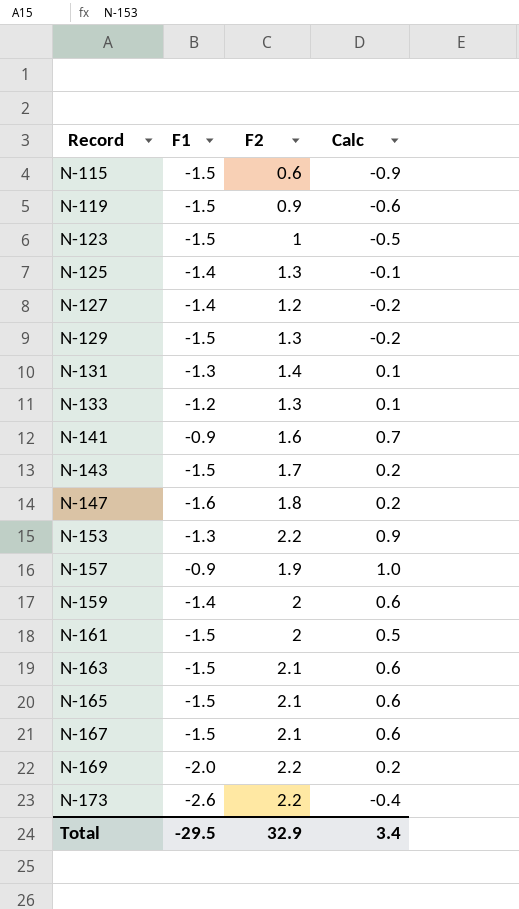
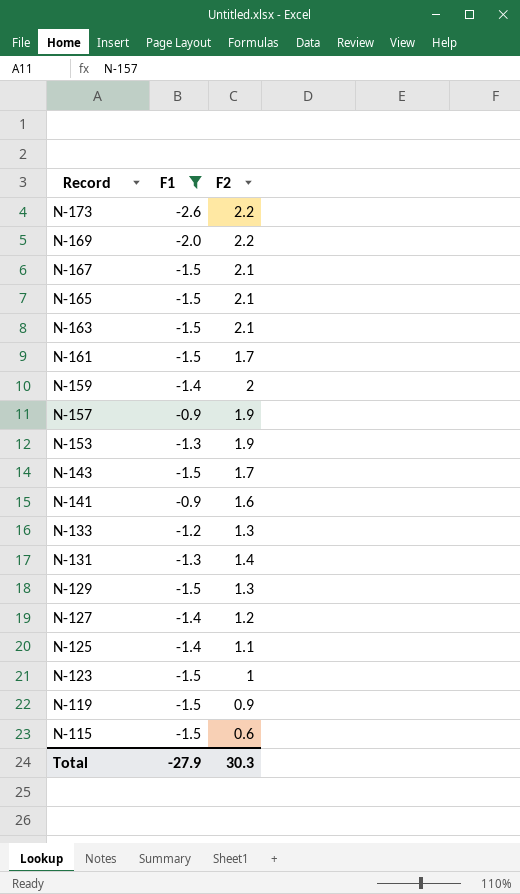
filter: none -> F1 != -1.6
row order: Record ascending -> Record descending
column Calc | formula: [F1] + [F2] -> none
N-161 | F2: 2 -> 1.7
N-153 | F2: 2.2 -> 1.9
N-125 | F2: 1.3 -> 1.1
Total | F1: -29.5 -> -27.9
Total | F2: 32.9 -> 30.3

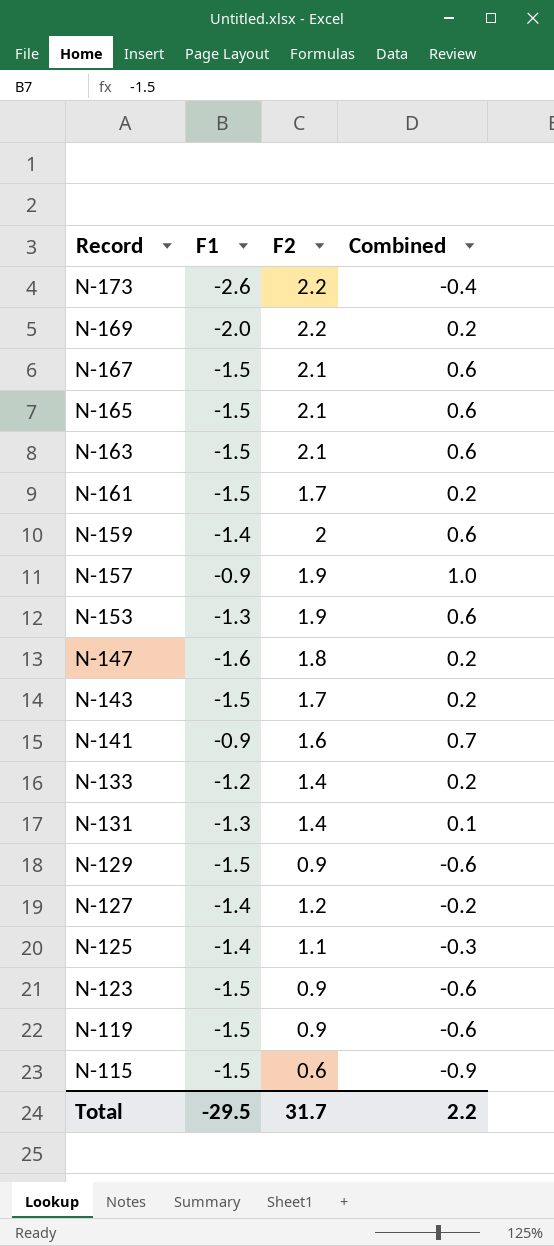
filter: F1 != -1.6 -> none
column Combined | formula: none -> [F1] + [F2]
N-133 | F2: 1.3 -> 1.4
N-129 | F2: 1.3 -> 0.9
N-123 | F2: 1 -> 0.9
Total | F1: -27.9 -> -29.5
Total | F2: 30.3 -> 31.7

